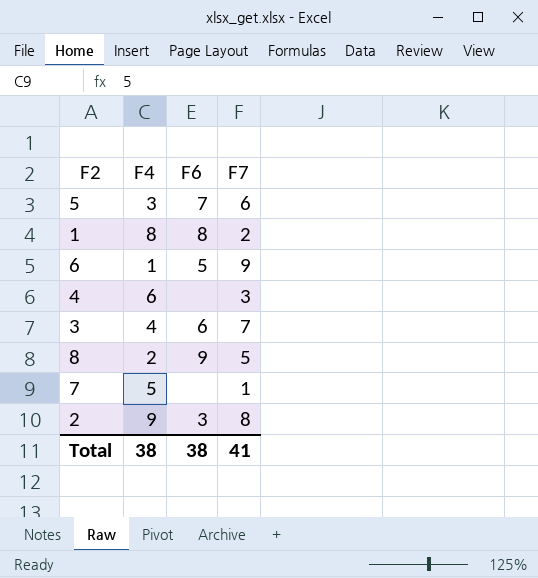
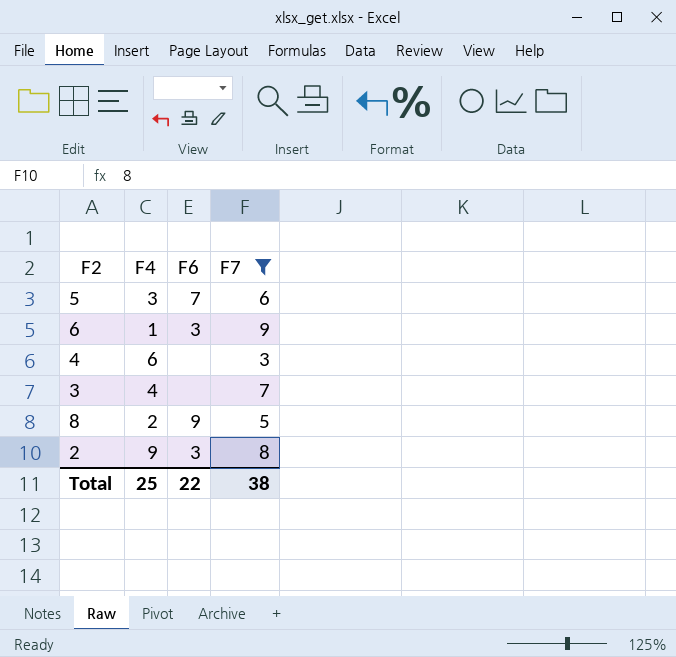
filter: none -> F7 >= 3
6 | F6: 5 -> 3
3 | F6: 6 -> none
Total | F4: 38 -> 25
Total | F6: 38 -> 22
Total | F7: 41 -> 38

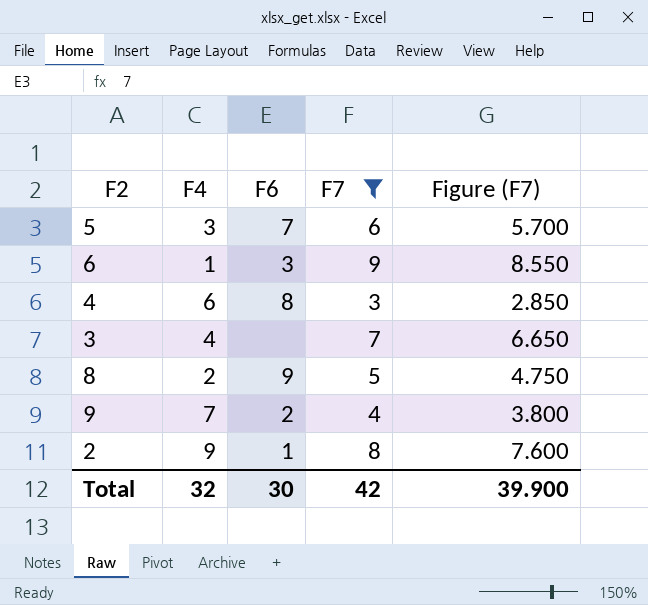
column Figure (F7) | formula: none -> [F7] * 0.95
4 | F6: none -> 8
row 9: none -> 7 | 2 | 4 | 3.800
2 | F6: 3 -> 1
Total | F4: 25 -> 32
Total | F6: 22 -> 30
Total | F7: 38 -> 42

